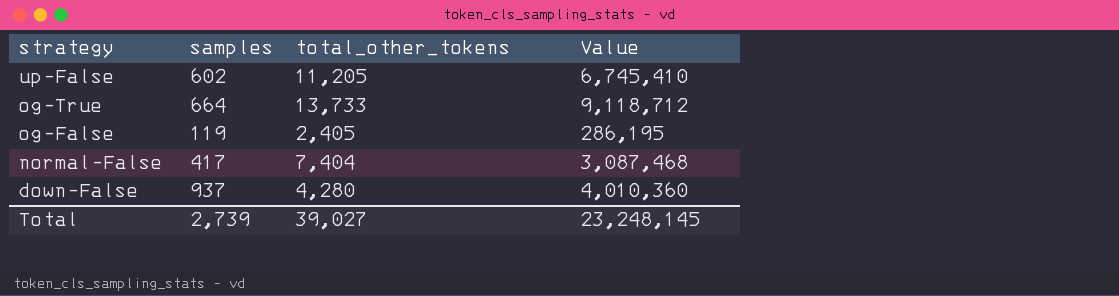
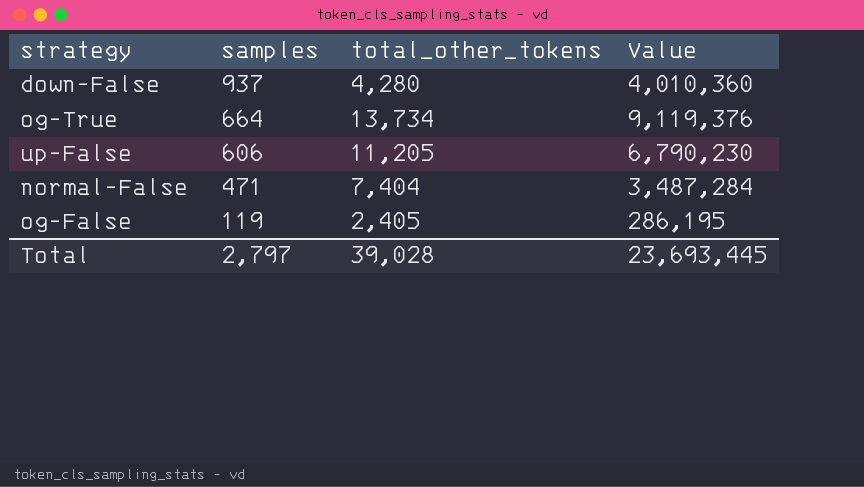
row order: strategy descending -> samples descending
og-True | total_other_tokens: 13,733 -> 13,734
og-True | Value: 9,118,712 -> 9,119,376
up-False | samples: 602 -> 606
up-False | Value: 6,745,410 -> 6,790,230
normal-False | samples: 417 -> 471
normal-False | Value: 3,087,468 -> 3,487,284
Total | samples: 2,739 -> 2,797
Total | total_other_tokens: 39,027 -> 39,028
Total | Value: 23,248,145 -> 23,693,445

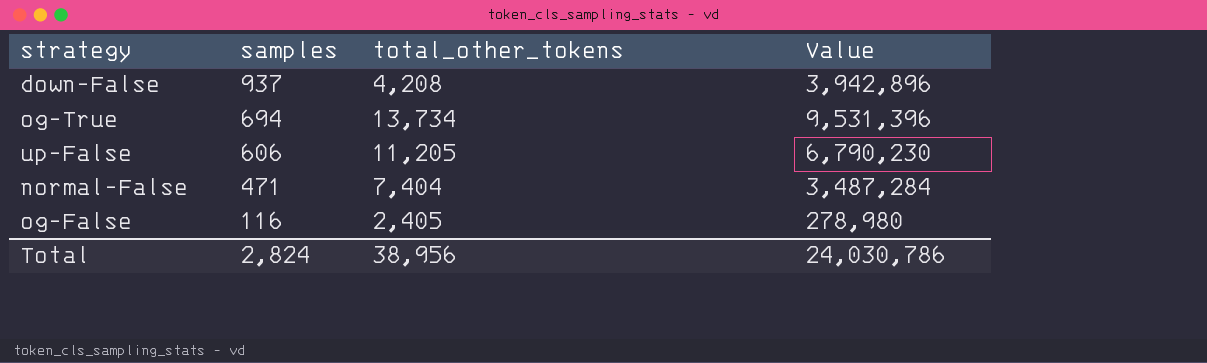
down-False | total_other_tokens: 4,280 -> 4,208
down-False | Value: 4,010,360 -> 3,942,896
og-True | samples: 664 -> 694
og-True | Value: 9,119,376 -> 9,531,396
og-False | samples: 119 -> 116
og-False | Value: 286,195 -> 278,980
Total | samples: 2,797 -> 2,824
Total | total_other_tokens: 39,028 -> 38,956
Total | Value: 23,693,445 -> 24,030,786

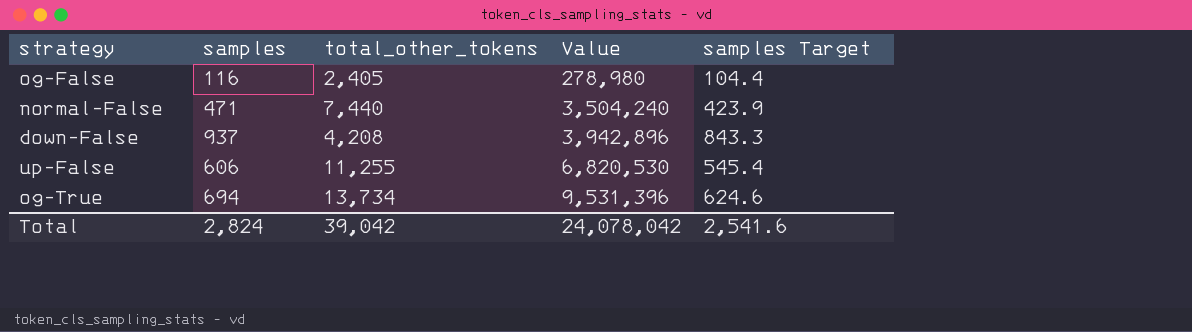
row order: samples descending -> Value ascending
column samples Target | formula: none -> [samples] * 0.9
normal-False | total_other_tokens: 7,404 -> 7,440
normal-False | Value: 3,487,284 -> 3,504,240
up-False | total_other_tokens: 11,205 -> 11,255
up-False | Value: 6,790,230 -> 6,820,530
Total | total_other_tokens: 38,956 -> 39,042
Total | Value: 24,030,786 -> 24,078,042

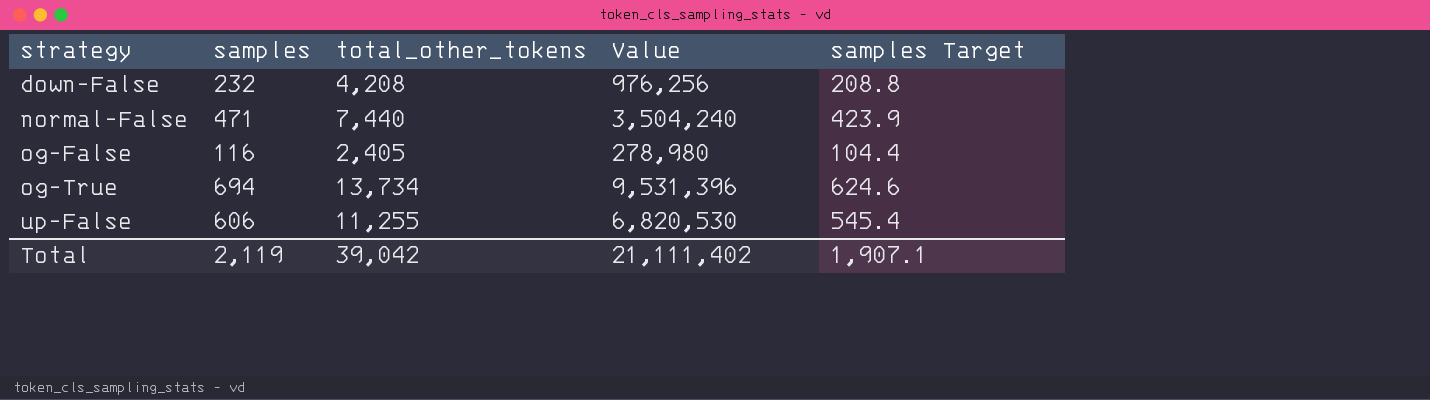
row order: Value ascending -> strategy ascending
down-False | samples: 937 -> 232
down-False | Value: 3,942,896 -> 976,256
down-False | samples Target: 843.3 -> 208.8
Total | samples: 2,824 -> 2,119
Total | Value: 24,078,042 -> 21,111,402
Total | samples Target: 2,541.6 -> 1,907.1

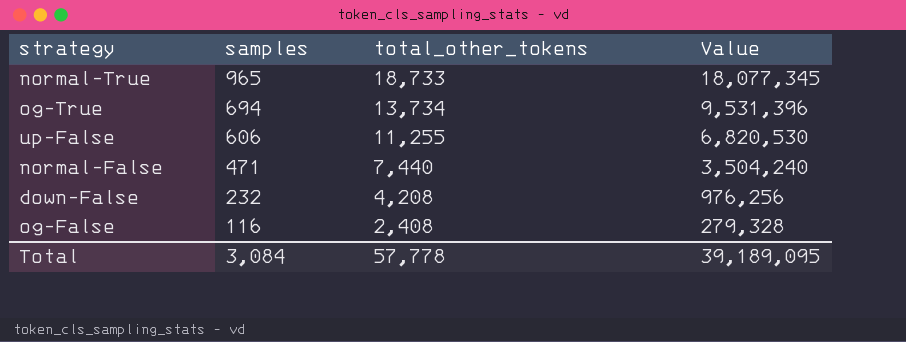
row order: strategy ascending -> samples descending
column samples Target | formula: [samples] * 0.9 -> none
row normal-True: none -> 965 | 18,733 | 18,077,345
og-False | total_other_tokens: 2,405 -> 2,408
og-False | Value: 278,980 -> 279,328
Total | samples: 2,119 -> 3,084
Total | total_other_tokens: 39,042 -> 57,778
Total | Value: 21,111,402 -> 39,189,095

